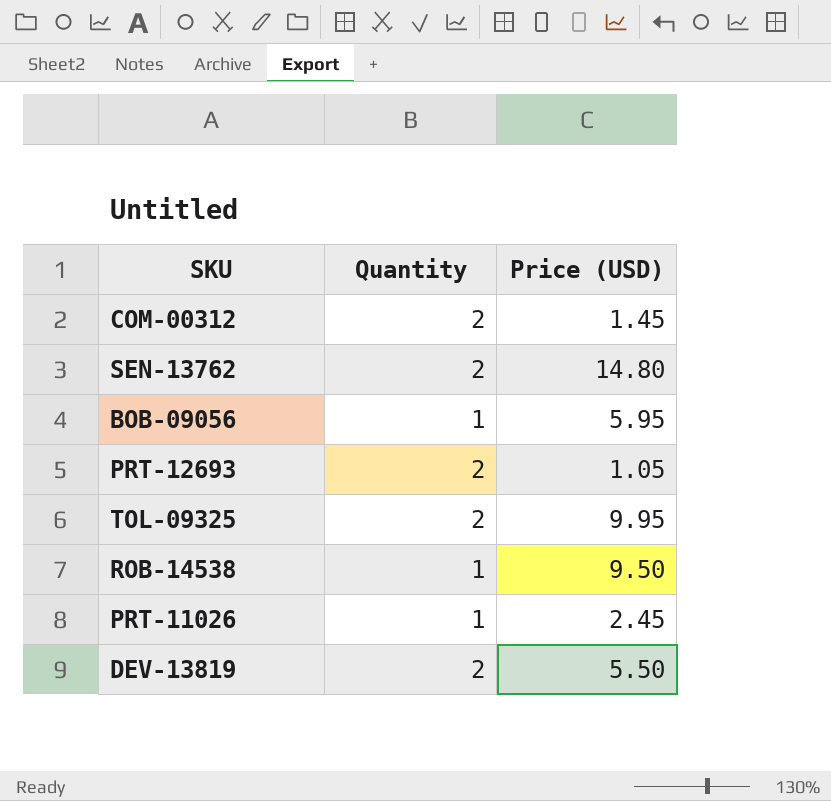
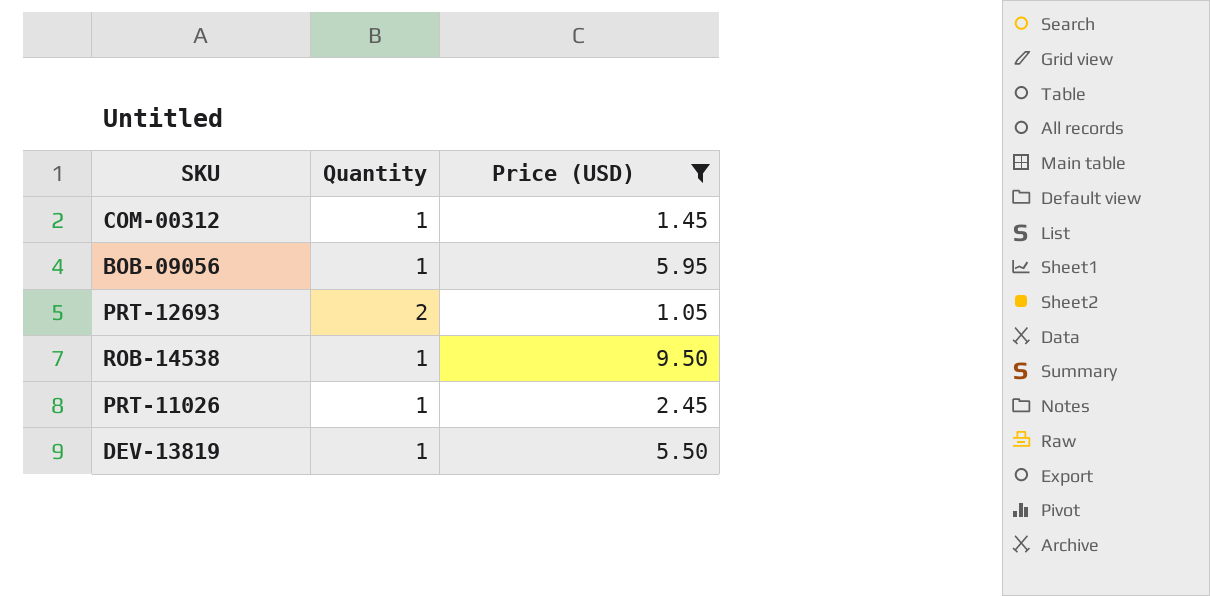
filter: none -> Price (USD) <= 9.50
COM-00312 | Quantity: 2 -> 1
DEV-13819 | Quantity: 2 -> 1

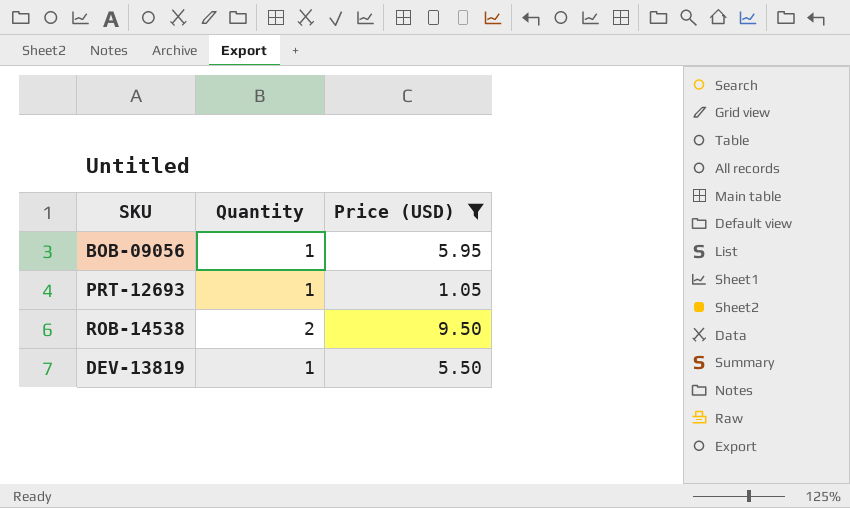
row COM-00312: 1 | 1.45 -> none
row PRT-11026: 1 | 2.45 -> none
PRT-12693 | Quantity: 2 -> 1
ROB-14538 | Quantity: 1 -> 2

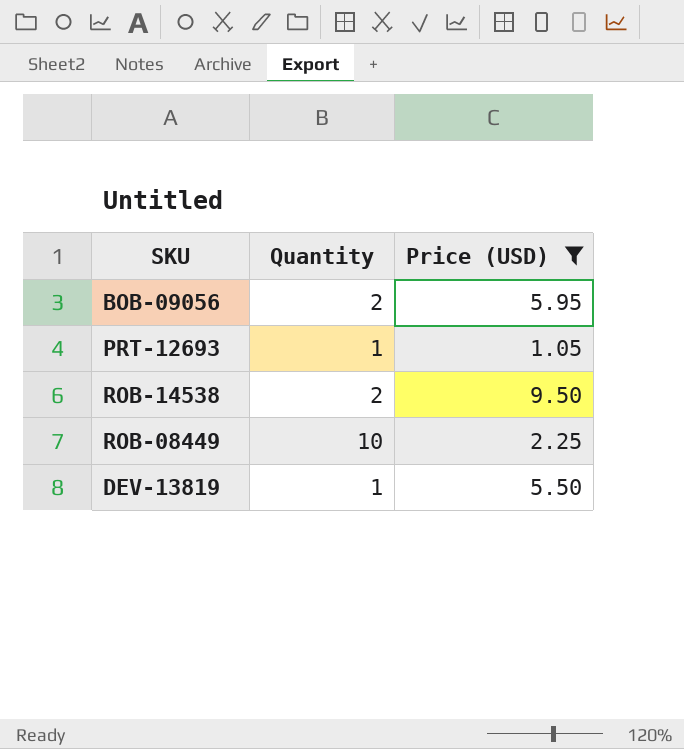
BOB-09056 | Quantity: 1 -> 2
row ROB-08449: none -> 10 | 2.25

